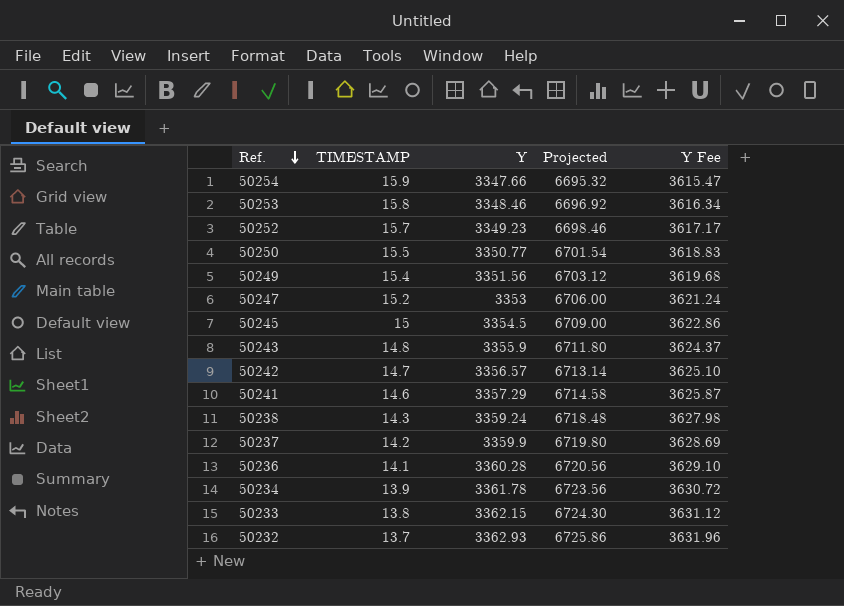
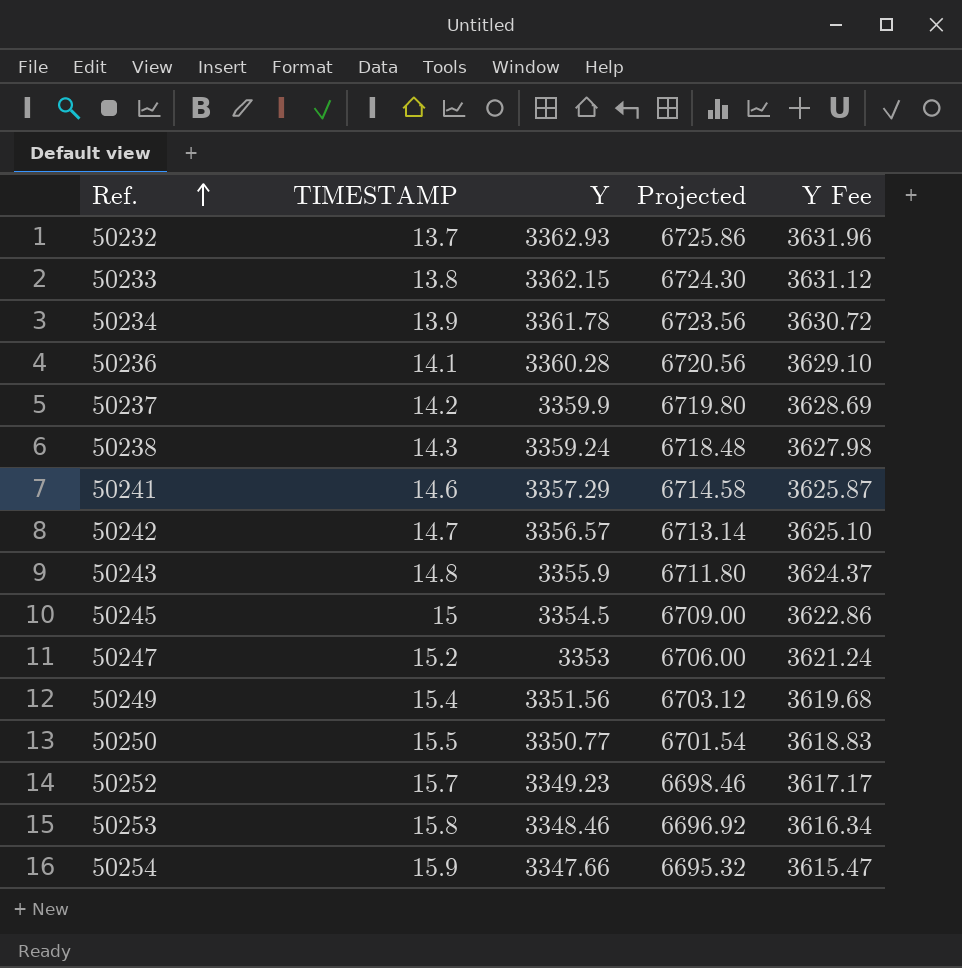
row order: Ref. descending -> Ref. ascending

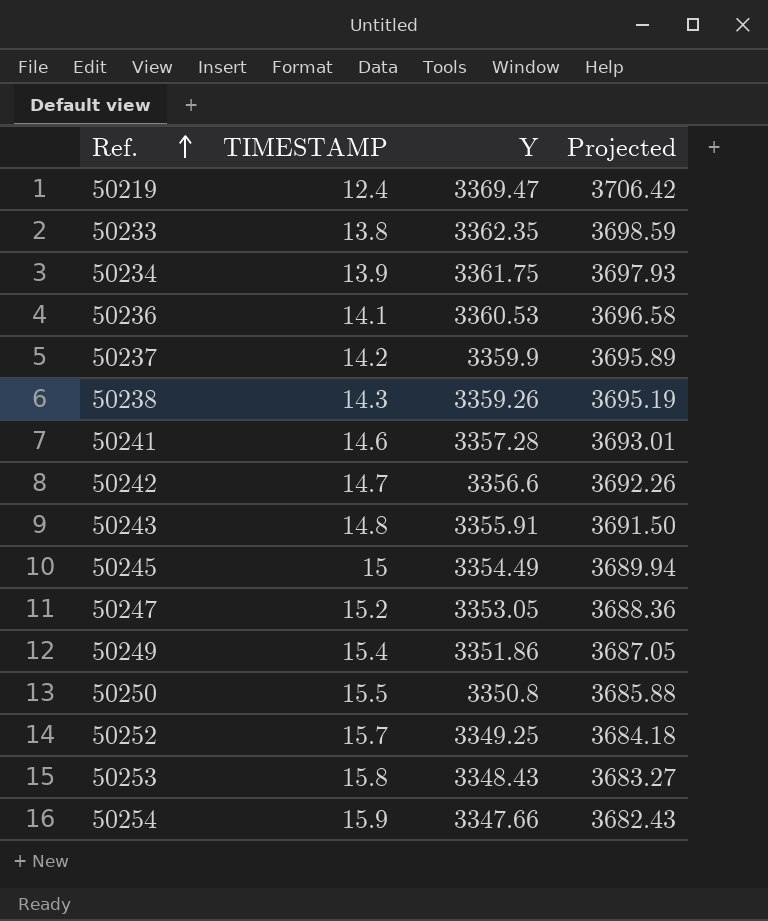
column Y Fee | formula: [Y] * 1.08 -> none
column Projected | formula: [Y] * 2 -> [Y] * 1.1
row 50232: 13.7 | 3362.93 | 6725.86 | 3631.96 -> none
row 50219: none -> 12.4 | 3369.47 | 3706.42
50233 | Y: 3362.15 -> 3362.35
50234 | Y: 3361.78 -> 3361.75
50236 | Y: 3360.28 -> 3360.53
50238 | Y: 3359.24 -> 3359.26
50241 | Y: 3357.29 -> 3357.28
50242 | Y: 3356.57 -> 3356.6
50243 | Y: 3355.9 -> 3355.91
50245 | Y: 3354.5 -> 3354.49
50247 | Y: 3353 -> 3353.05
50249 | Y: 3351.56 -> 3351.86
50250 | Y: 3350.77 -> 3350.8
50252 | Y: 3349.23 -> 3349.25
50253 | Y: 3348.46 -> 3348.43

